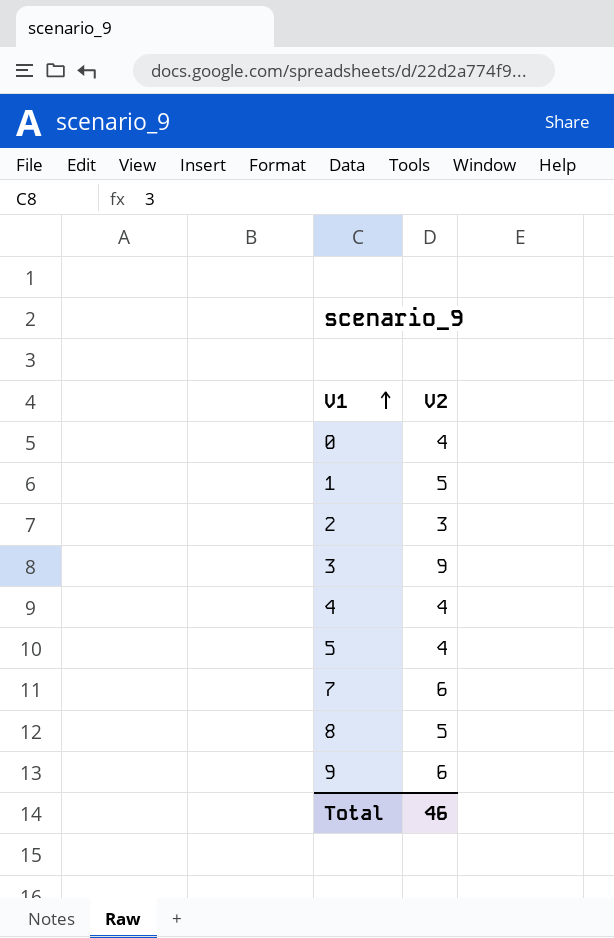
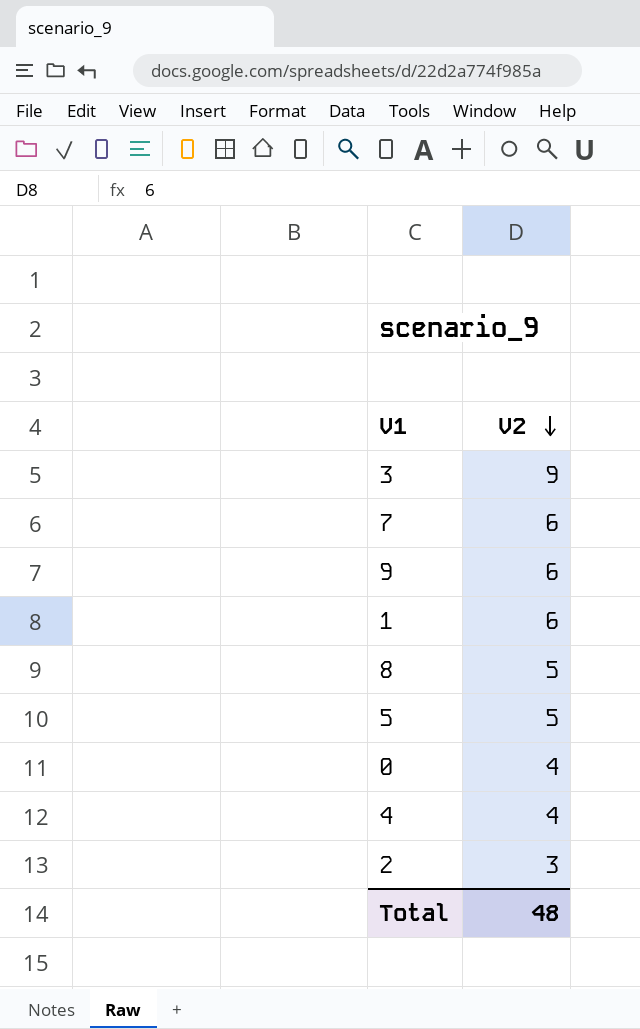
row order: V1 ascending -> V2 descending
1 | V2: 5 -> 6
5 | V2: 4 -> 5
Total | V2: 46 -> 48

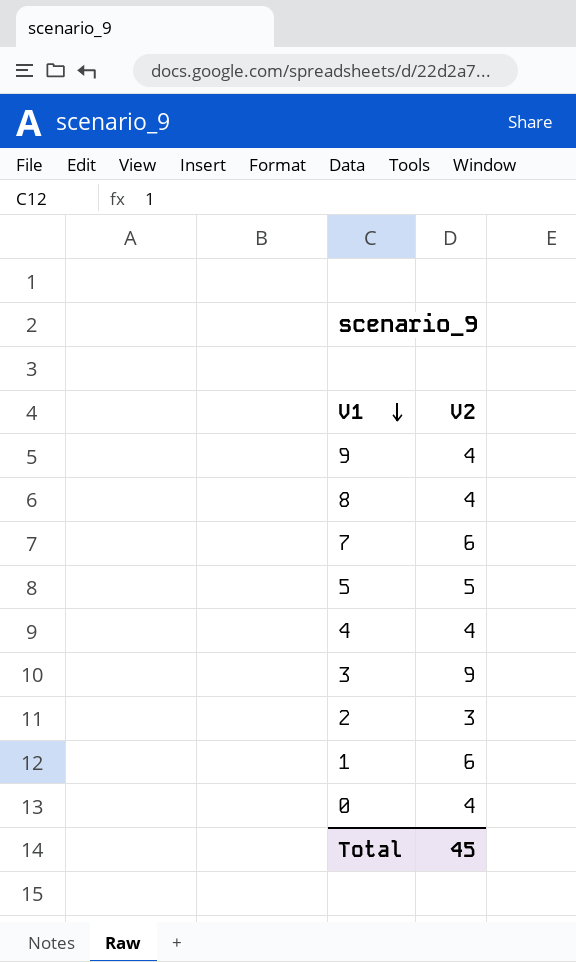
row order: V2 descending -> V1 descending
9 | V2: 6 -> 4
8 | V2: 5 -> 4
Total | V2: 48 -> 45

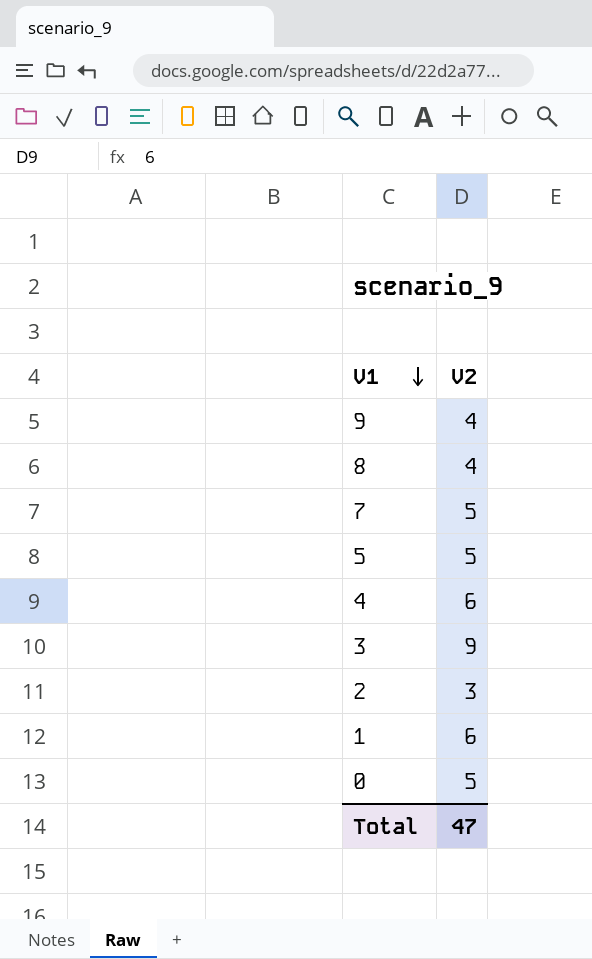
7 | V2: 6 -> 5
4 | V2: 4 -> 6
0 | V2: 4 -> 5
Total | V2: 45 -> 47

